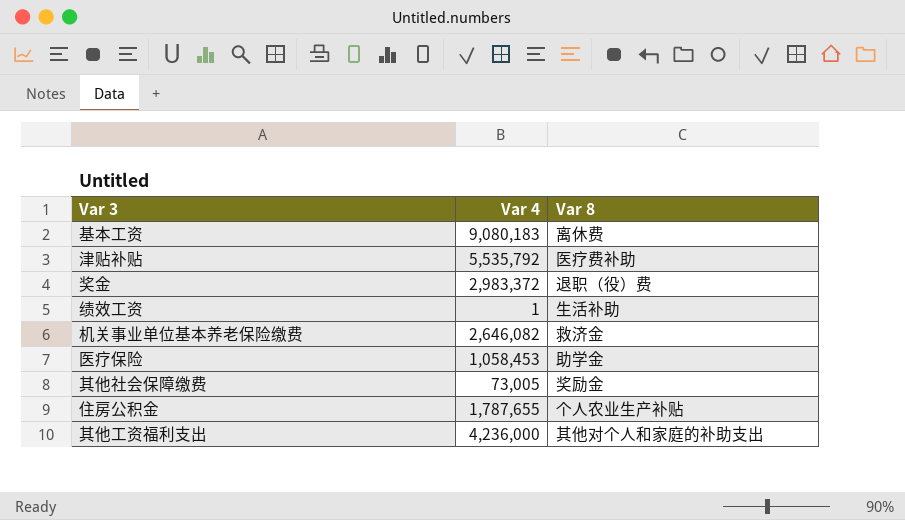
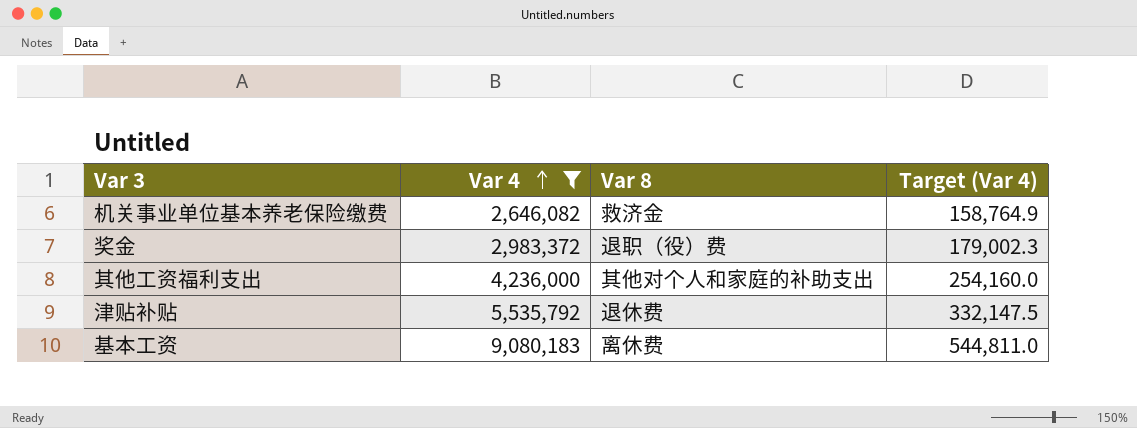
filter: none -> Var 4 >= 2,646,082
row order: none -> Var 4 ascending
column Target (Var 4) | formula: none -> [Var 4] * 0.06
津贴补贴 | Var 8: 医疗费补助 -> 退休费

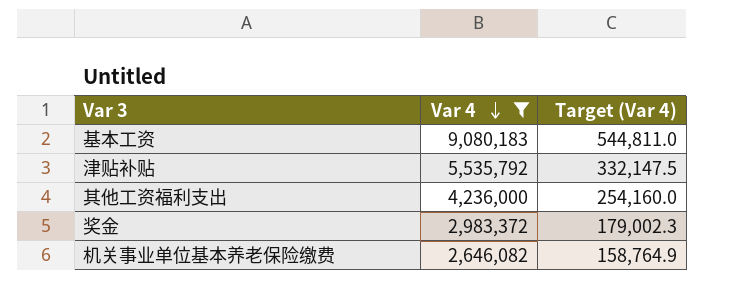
row order: Var 4 ascending -> Var 4 descending
column Var 8 | position: 3 -> none

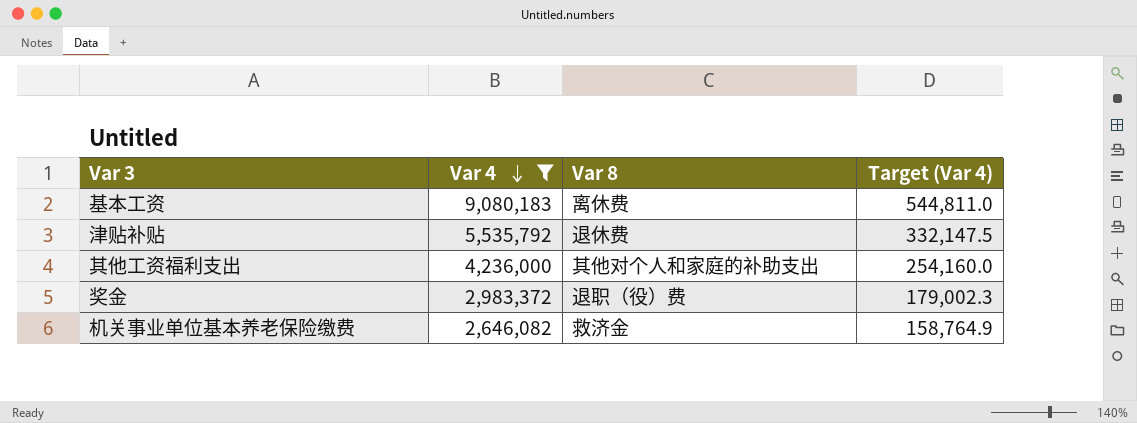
column Var 8 | position: none -> 3

